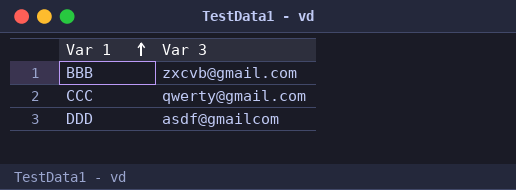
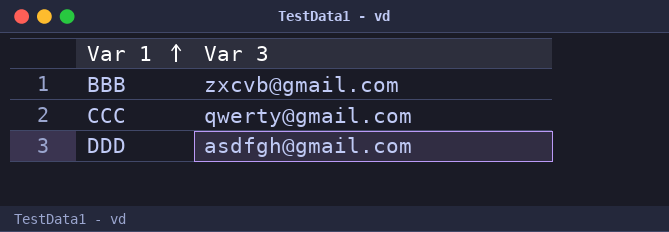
DDD | Var 3: asdf@gmailcom -> asdfgh@gmail.com

